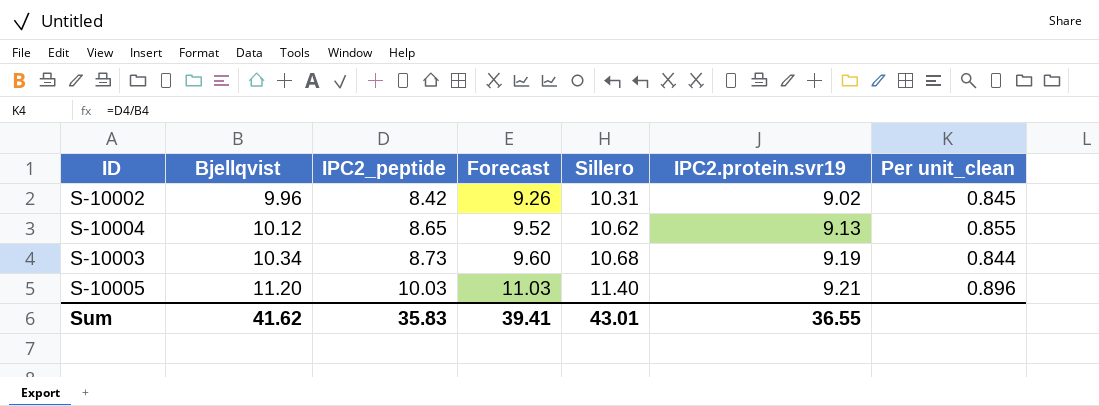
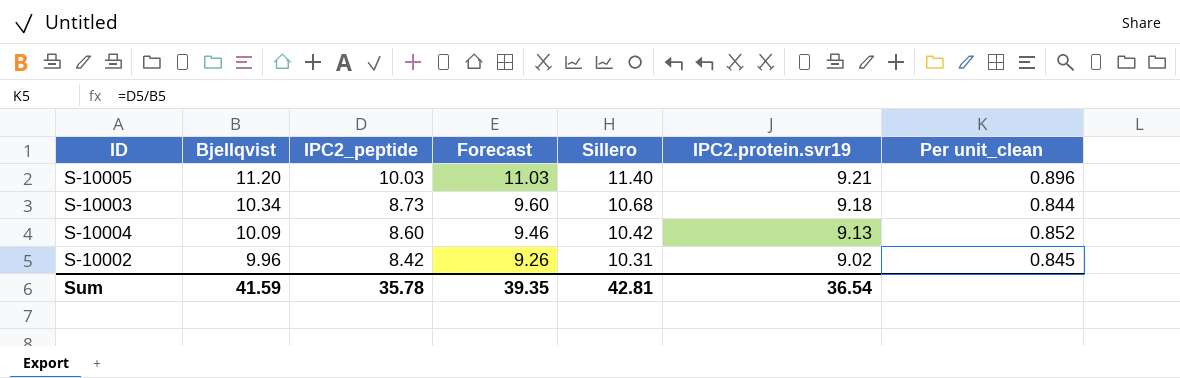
row order: Bjellqvist ascending -> Bjellqvist descending
S-10003 | IPC2.protein.svr19: 9.19 -> 9.18
S-10004 | Bjellqvist: 10.12 -> 10.09
S-10004 | IPC2_peptide: 8.65 -> 8.60
S-10004 | Forecast: 9.52 -> 9.46
S-10004 | Sillero: 10.62 -> 10.42
S-10004 | Per unit_clean: 0.855 -> 0.852
Sum | Bjellqvist: 41.62 -> 41.59
Sum | IPC2_peptide: 35.83 -> 35.78
Sum | Forecast: 39.41 -> 39.35
Sum | Sillero: 43.01 -> 42.81
Sum | IPC2.protein.svr19: 36.55 -> 36.54

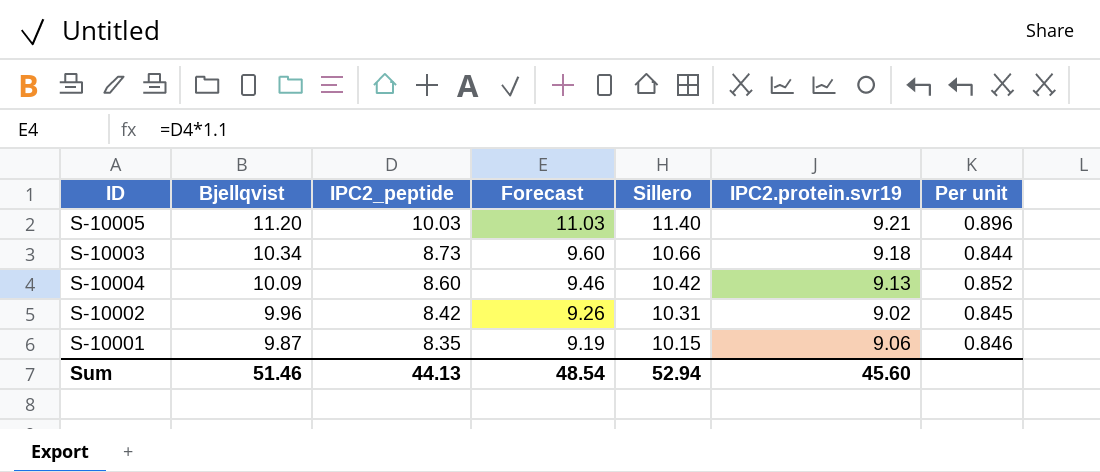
column name: Per unit_clean -> Per unit
S-10003 | Sillero: 10.68 -> 10.66
row S-10001: none -> 9.87 | 8.35 | 9.19 | 10.15 | 9.06 | 0.846
Sum | Bjellqvist: 41.59 -> 51.46
Sum | IPC2_peptide: 35.78 -> 44.13
Sum | Forecast: 39.35 -> 48.54
Sum | Sillero: 42.81 -> 52.94
Sum | IPC2.protein.svr19: 36.54 -> 45.60

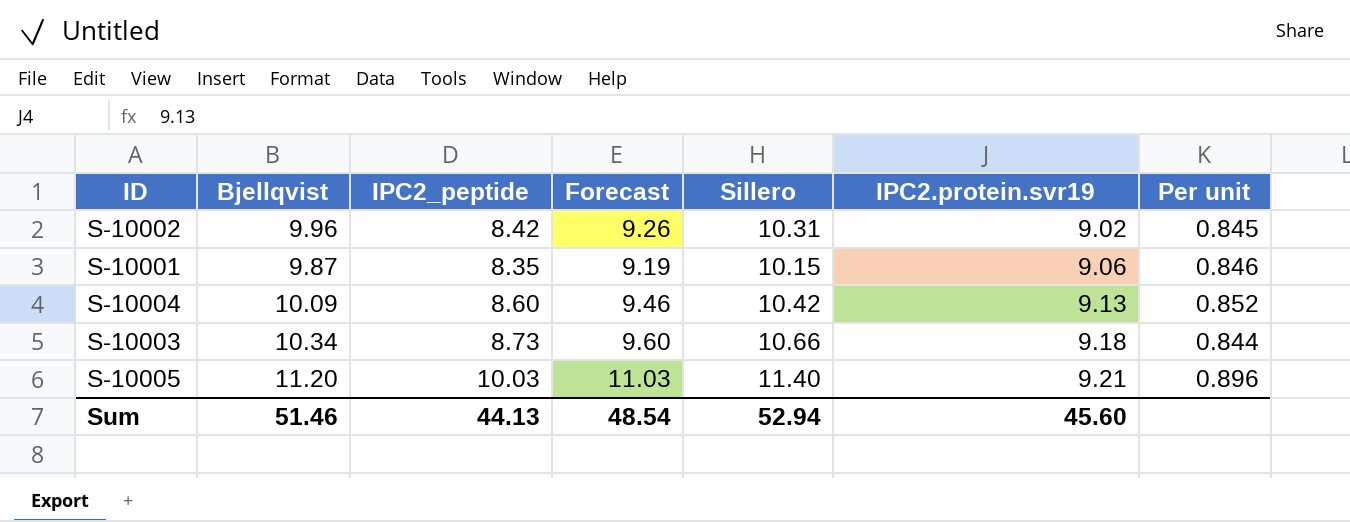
row order: Bjellqvist descending -> IPC2.protein.svr19 ascending

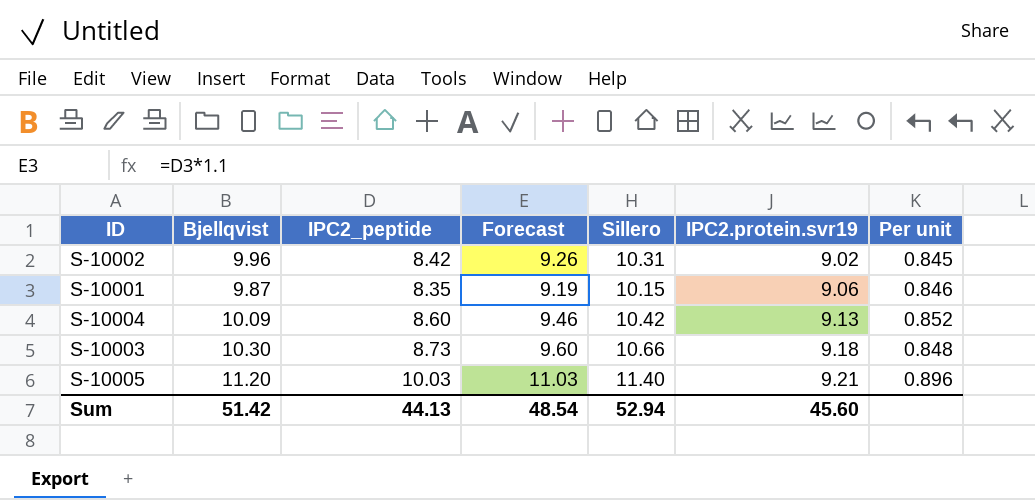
S-10003 | Bjellqvist: 10.34 -> 10.30
S-10003 | Per unit: 0.844 -> 0.848
Sum | Bjellqvist: 51.46 -> 51.42

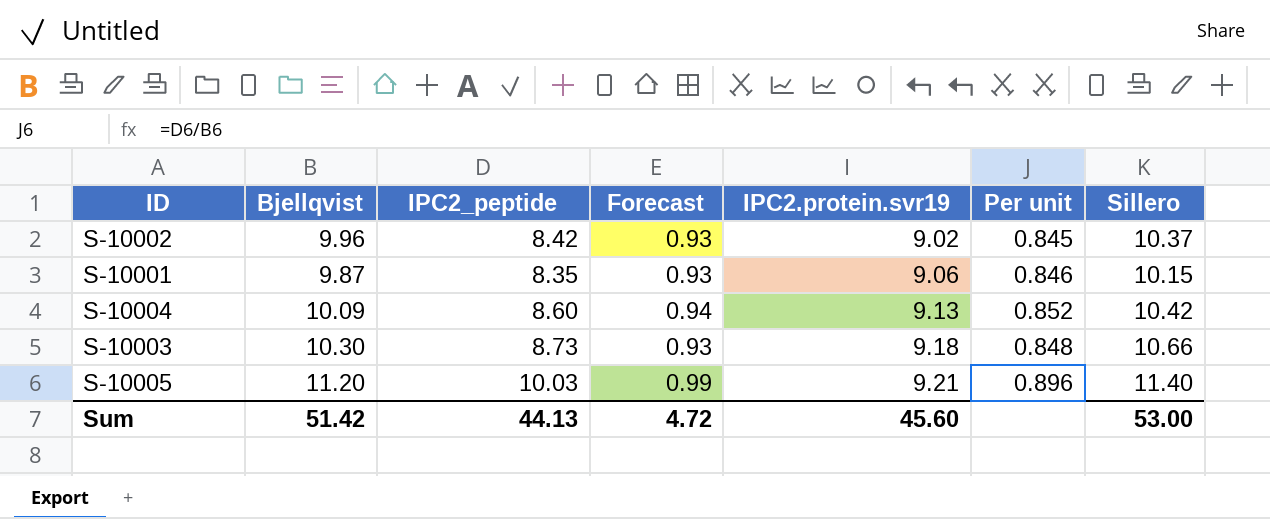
column Forecast | formula: [IPC2_peptide] * 1.1 -> [Per unit] * 1.1
column Sillero | position: 5 -> 7
S-10002 | Sillero: 10.31 -> 10.37
Sum | Forecast: 48.54 -> 4.72
Sum | Sillero: 52.94 -> 53.00

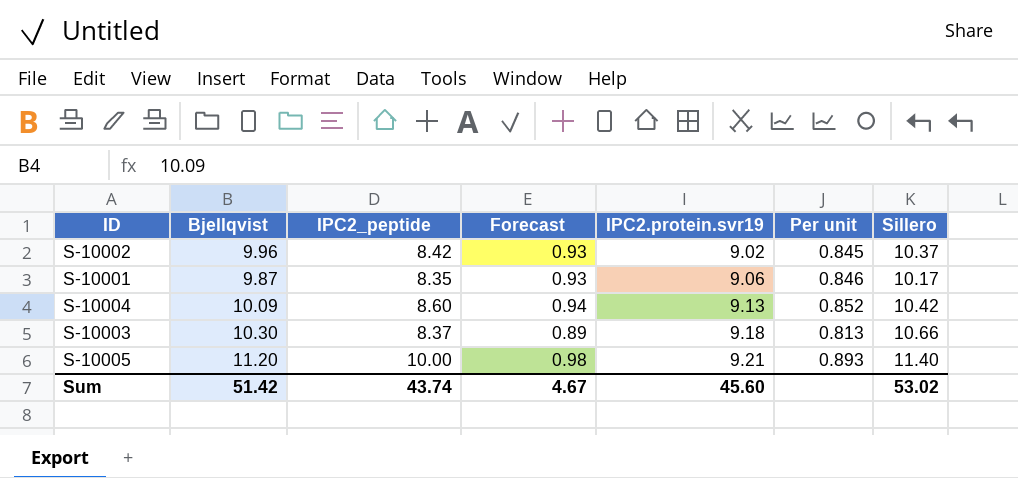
S-10001 | Sillero: 10.15 -> 10.17
S-10003 | IPC2_peptide: 8.73 -> 8.37
S-10003 | Forecast: 0.93 -> 0.89
S-10003 | Per unit: 0.848 -> 0.813
S-10005 | IPC2_peptide: 10.03 -> 10.00
S-10005 | Forecast: 0.99 -> 0.98
S-10005 | Per unit: 0.896 -> 0.893
Sum | IPC2_peptide: 44.13 -> 43.74
Sum | Forecast: 4.72 -> 4.67
Sum | Sillero: 53.00 -> 53.02

